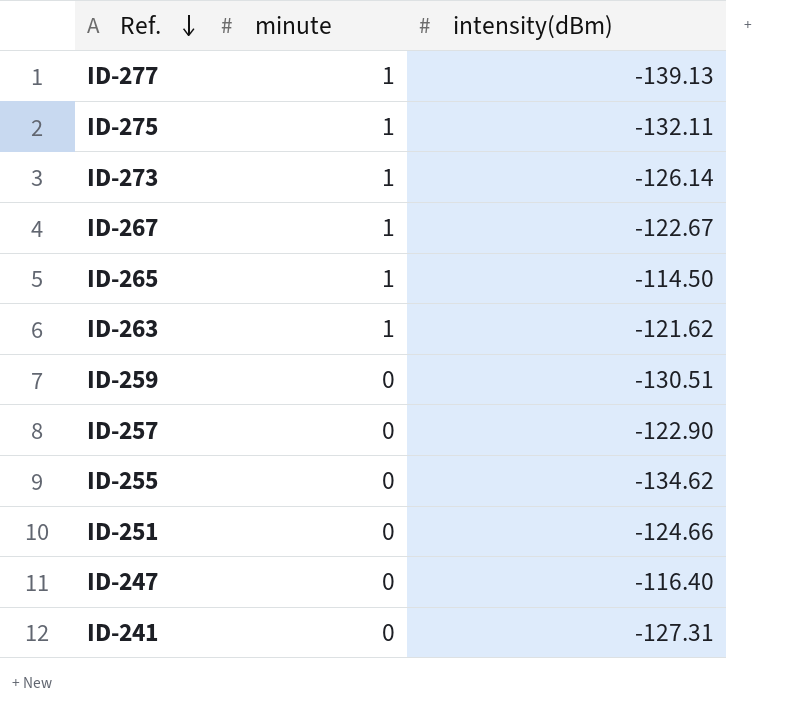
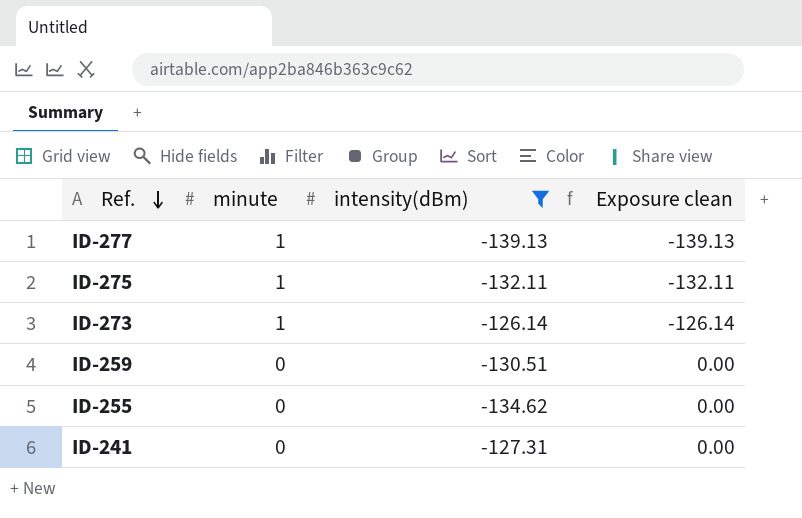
filter: none -> intensity(dBm) <= -126.14
column Exposure clean | formula: none -> [minute] * [intensity(dBm)]

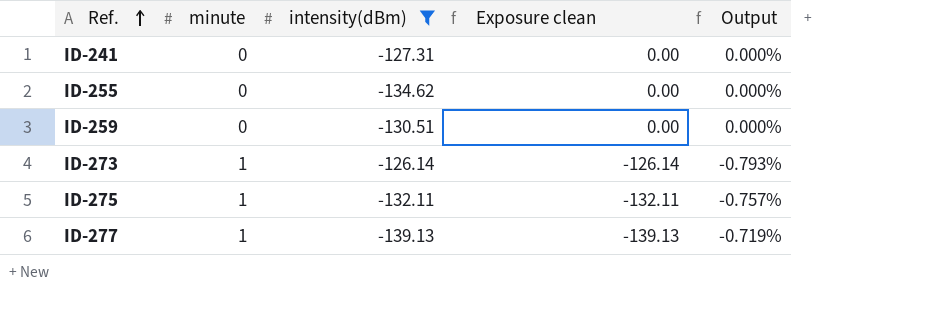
row order: Ref. descending -> Ref. ascending
column Output | formula: none -> [minute] / [intensity(dBm)]

